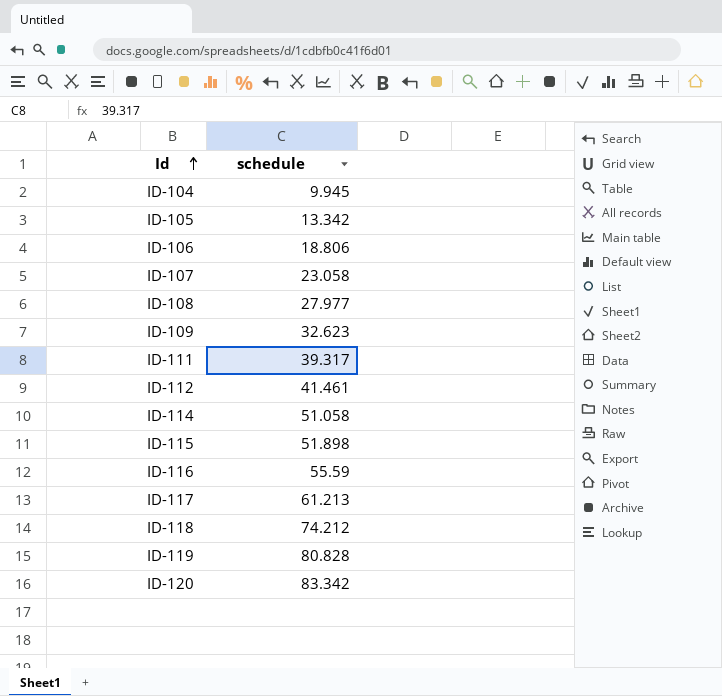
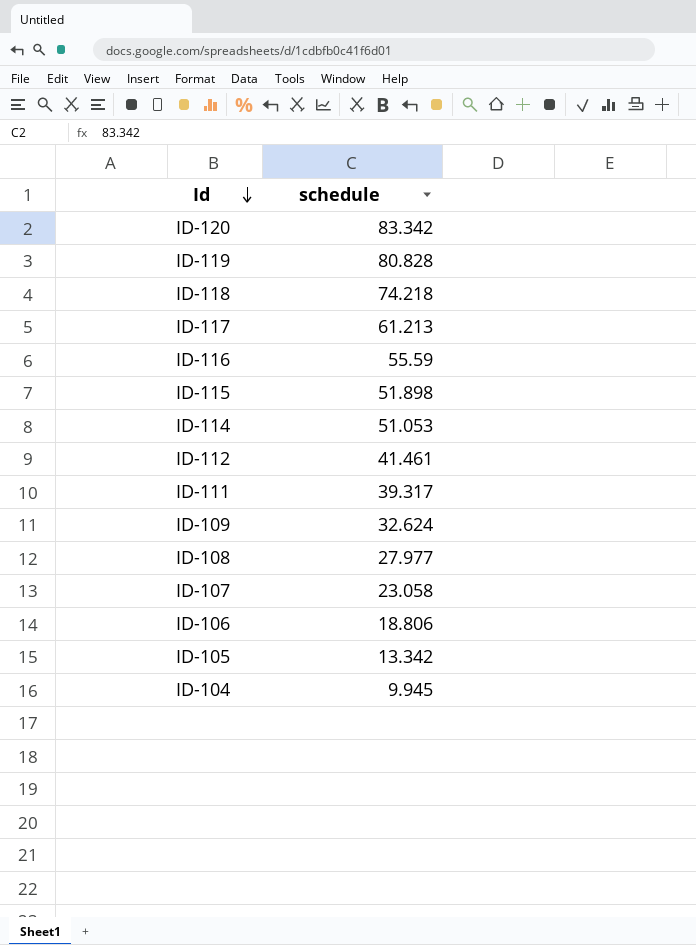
row order: Id ascending -> Id descending
ID-118 | schedule: 74.212 -> 74.218
ID-114 | schedule: 51.058 -> 51.053
ID-109 | schedule: 32.623 -> 32.624

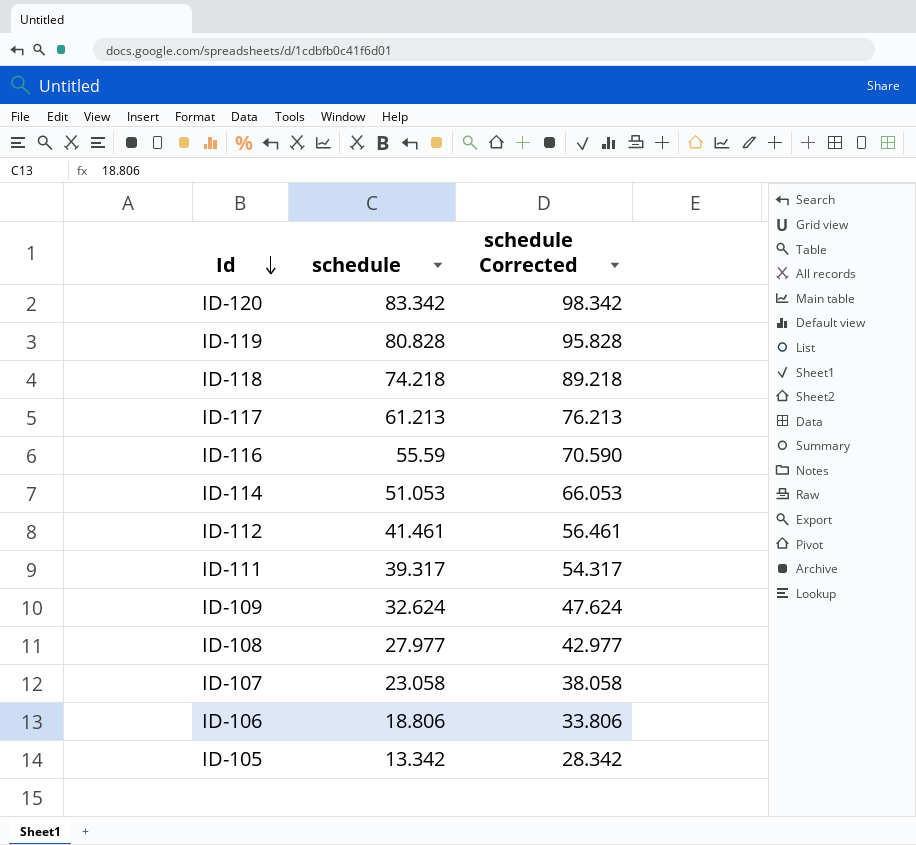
column schedule Corrected | formula: none -> [schedule] + 15
row ID-115: 51.898 -> none
row ID-104: 9.945 -> none

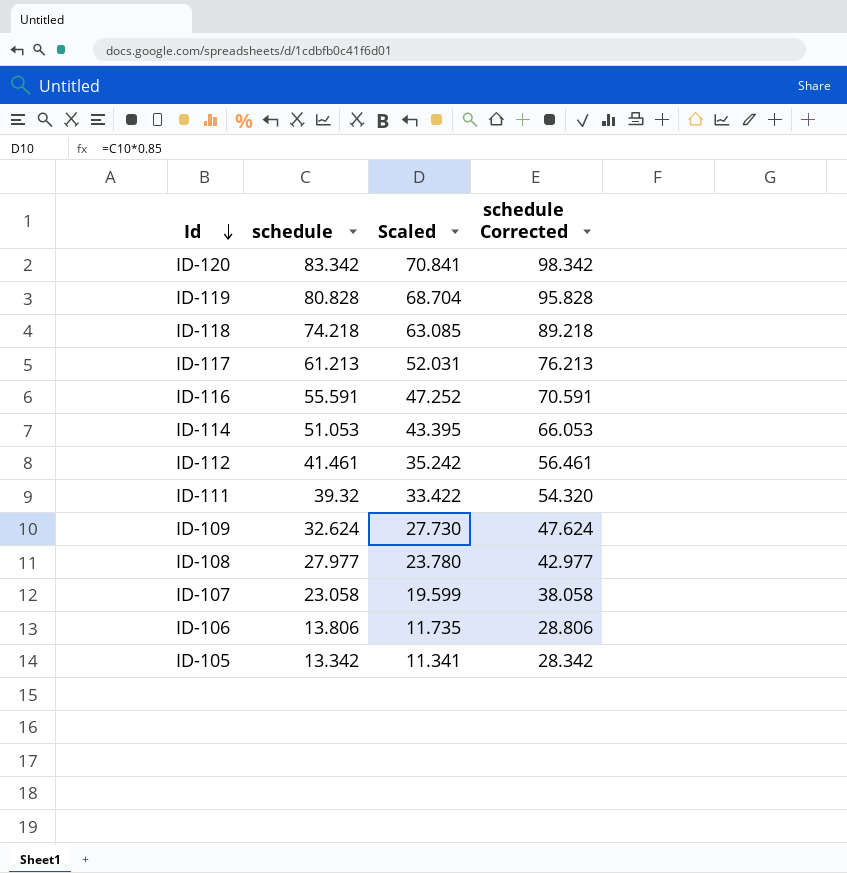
column Scaled | formula: none -> [schedule] * 0.85
ID-116 | schedule: 55.59 -> 55.591
ID-116 | schedule Corrected: 70.590 -> 70.591
ID-111 | schedule: 39.317 -> 39.32
ID-111 | schedule Corrected: 54.317 -> 54.320
ID-106 | schedule: 18.806 -> 13.806
ID-106 | schedule Corrected: 33.806 -> 28.806

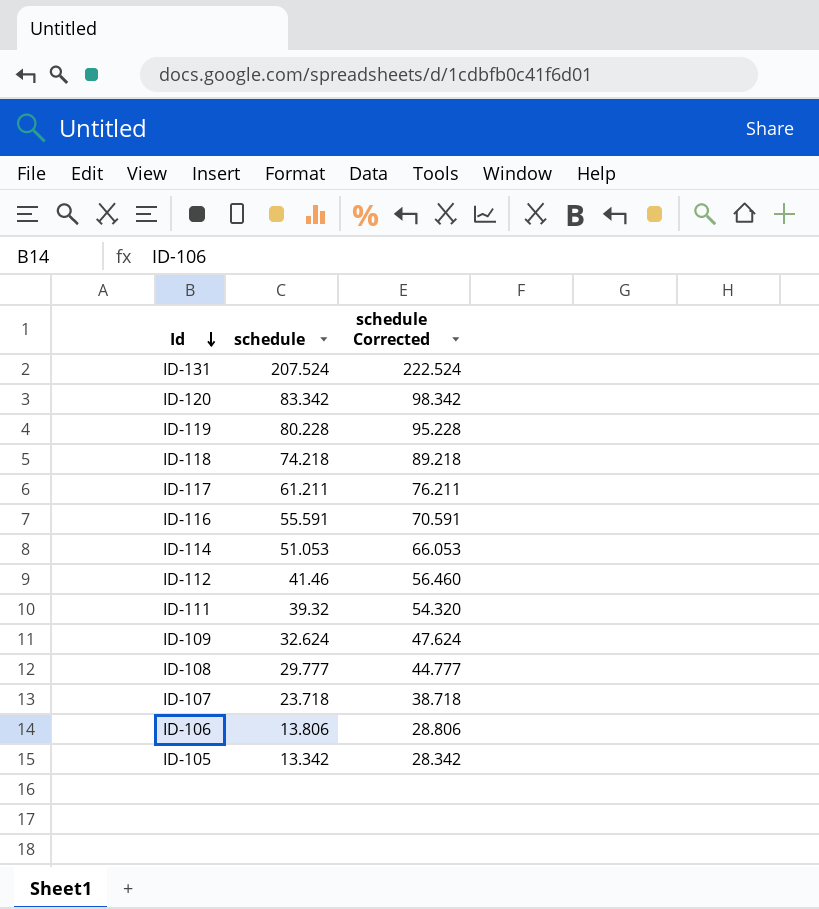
column Scaled | formula: [schedule] * 0.85 -> none
row ID-131: none -> 207.524 | 222.524
ID-119 | schedule: 80.828 -> 80.228
ID-119 | schedule Corrected: 95.828 -> 95.228
ID-117 | schedule: 61.213 -> 61.211
ID-117 | schedule Corrected: 76.213 -> 76.211
ID-112 | schedule: 41.461 -> 41.46
ID-112 | schedule Corrected: 56.461 -> 56.460
ID-108 | schedule: 27.977 -> 29.777
ID-108 | schedule Corrected: 42.977 -> 44.777
ID-107 | schedule: 23.058 -> 23.718
ID-107 | schedule Corrected: 38.058 -> 38.718

